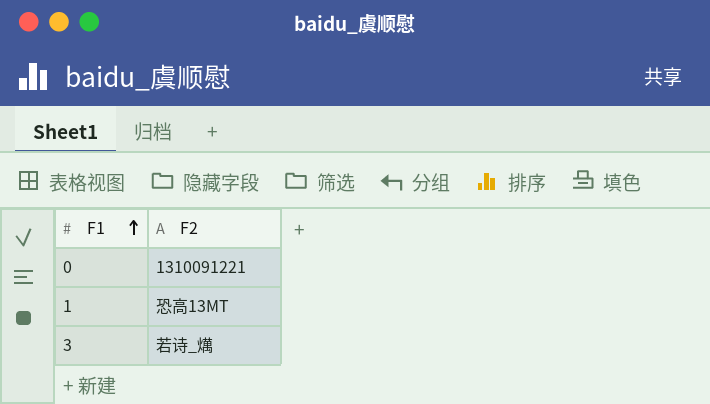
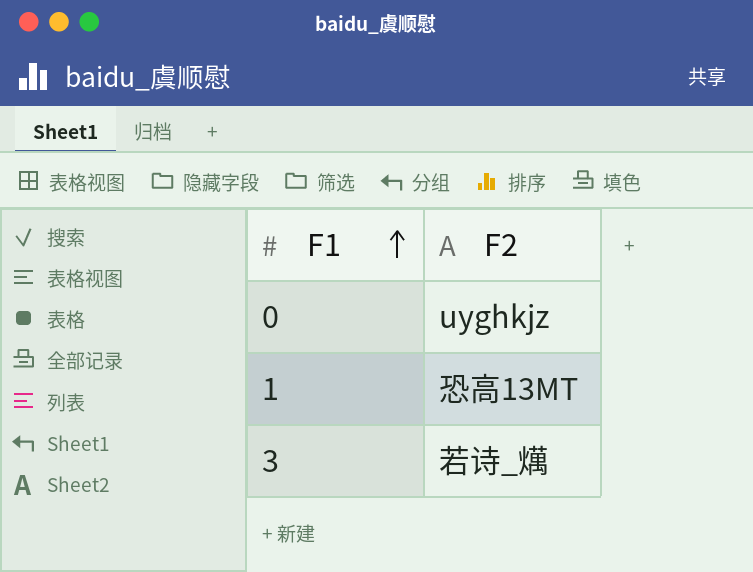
0 | F2: 1310091221 -> uyghkjz

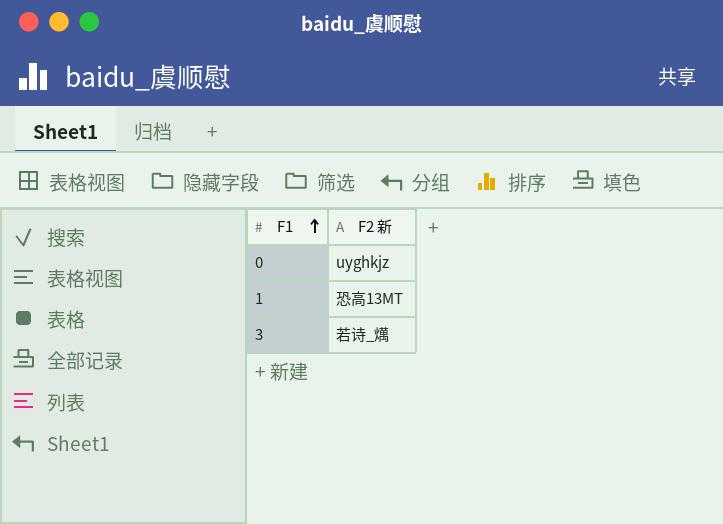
column name: F2 -> F2 新

